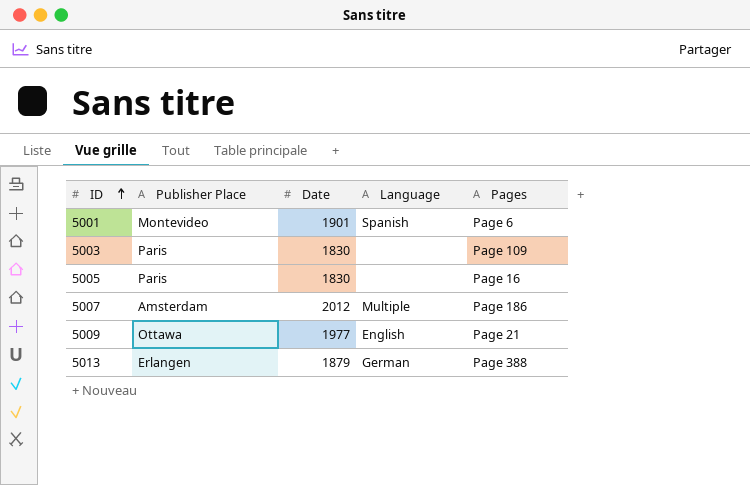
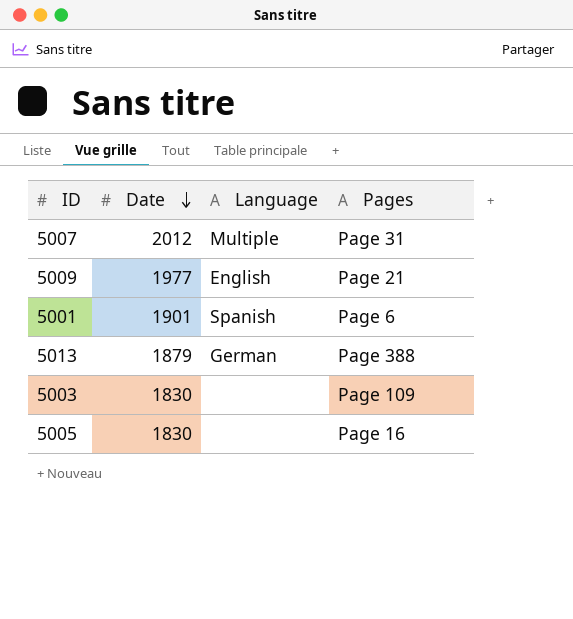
row order: ID ascending -> Date descending
column Publisher Place | position: 2 -> none
5007 | Pages: Page 186 -> Page 31

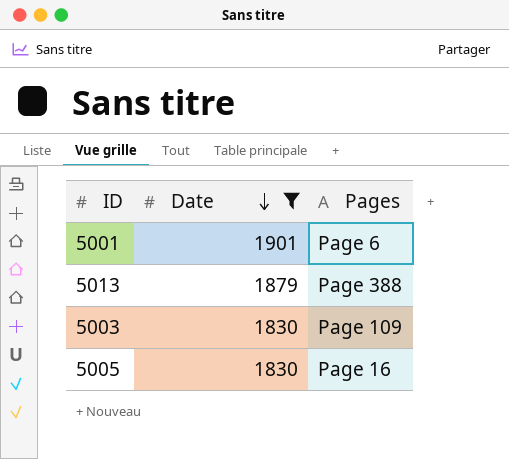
filter: none -> Date <= 1901
column Language | position: 3 -> none

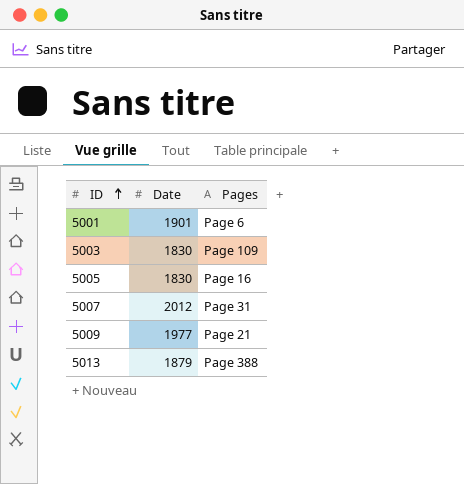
filter: Date <= 1901 -> none
row order: Date descending -> ID ascending

